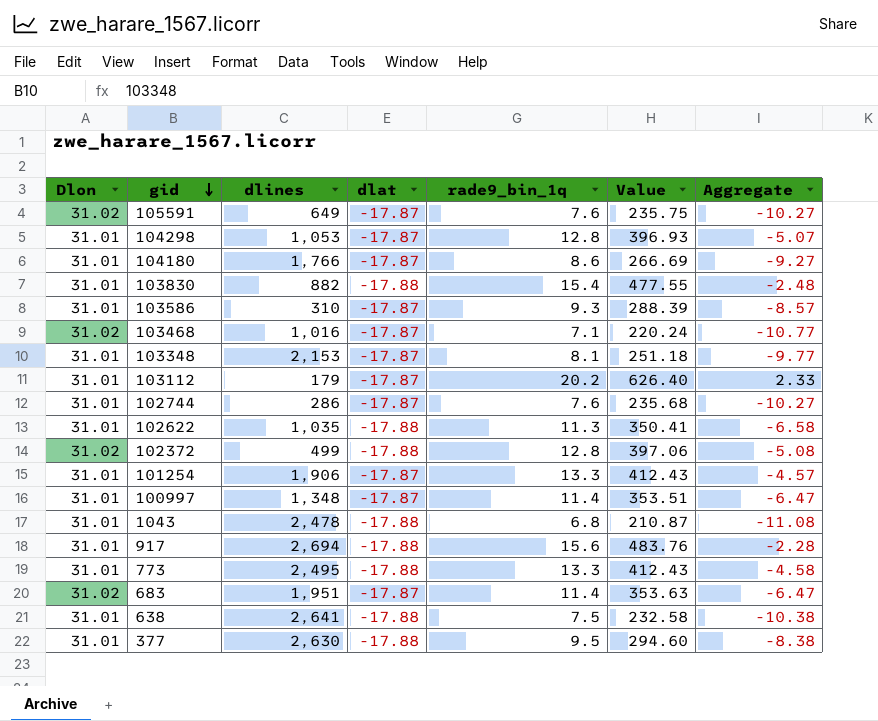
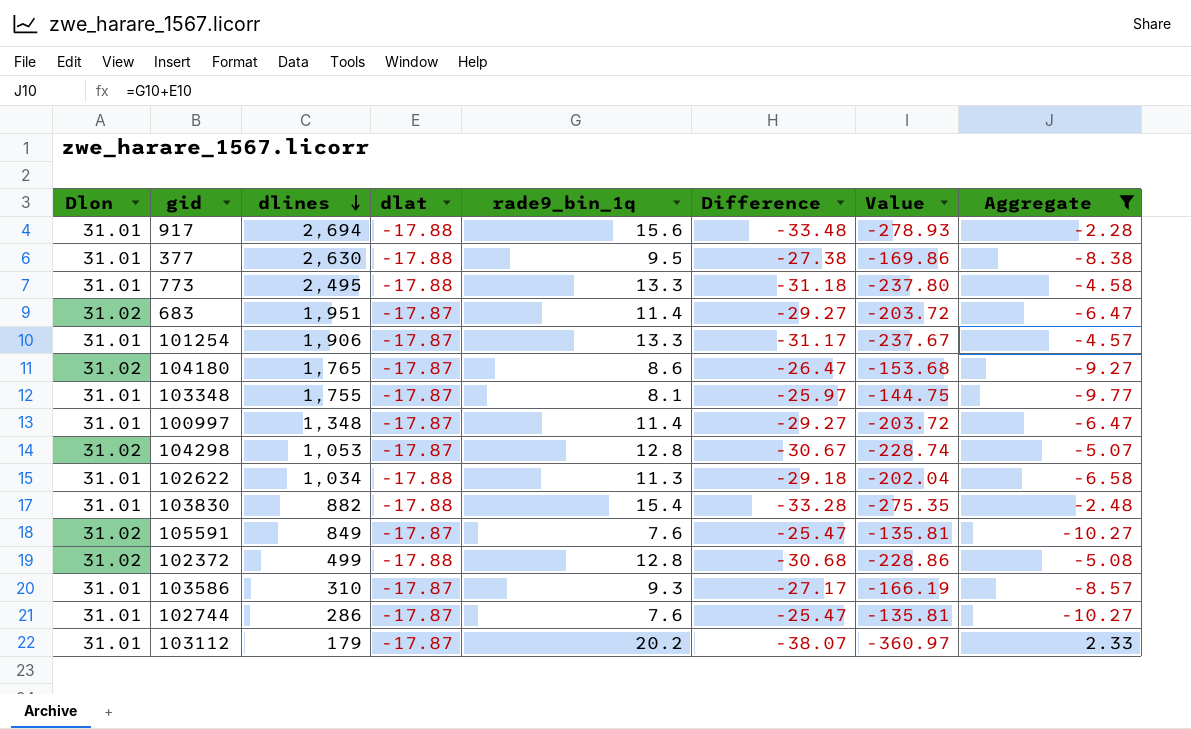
filter: none -> Aggregate >= -10.27
row order: gid descending -> dlines descending
column Difference | formula: none -> [dlat] - [rade9_bin_1q]
column Value | formula: [Dlon] * [rade9_bin_1q] -> [dlat] * [rade9_bin_1q]
104180 | Dlon: 31.01 -> 31.02
104180 | dlines: 1,766 -> 1,765
103348 | dlines: 2,153 -> 1,755
104298 | Dlon: 31.01 -> 31.02
102622 | dlines: 1,035 -> 1,034
105591 | dlines: 649 -> 849

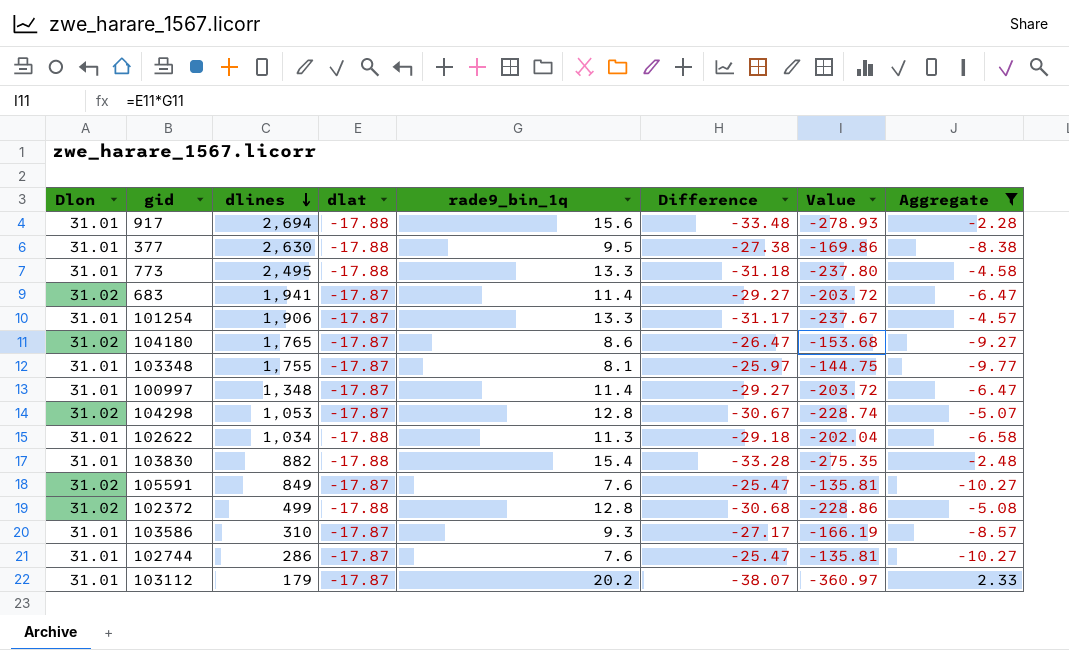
683 | dlines: 1,951 -> 1,941

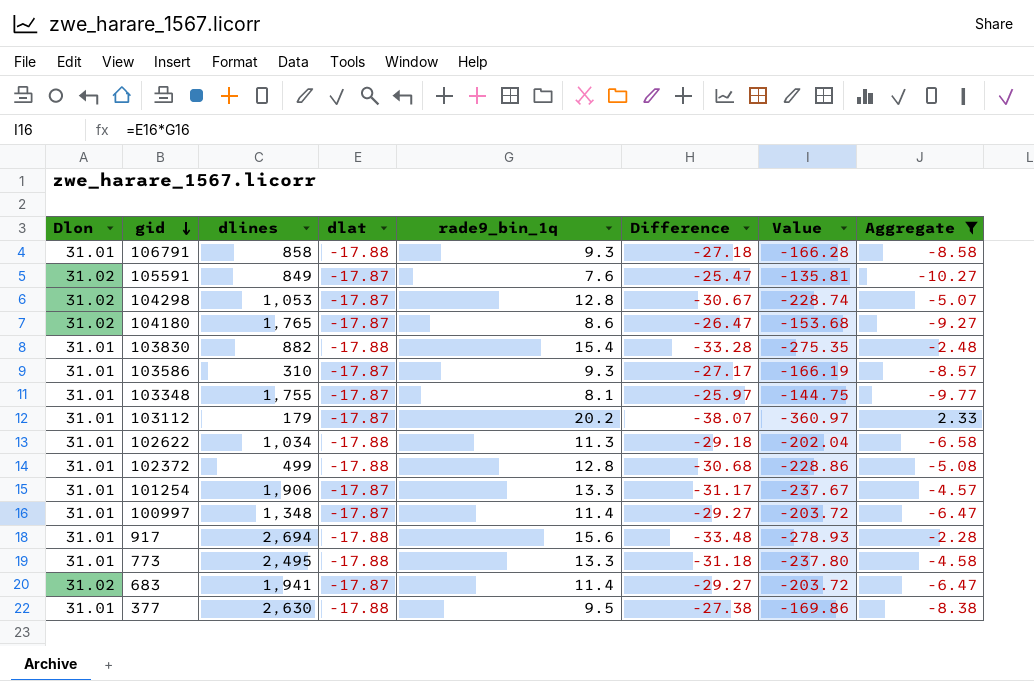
row order: dlines descending -> gid descending
row 102744: 31.01 | 286 | -17.87 | 7.6 | -25.47 | -135.81 | -10.27 -> none
row 106791: none -> 31.01 | 858 | -17.88 | 9.3 | -27.18 | -166.28 | -8.58
102372 | Dlon: 31.02 -> 31.01

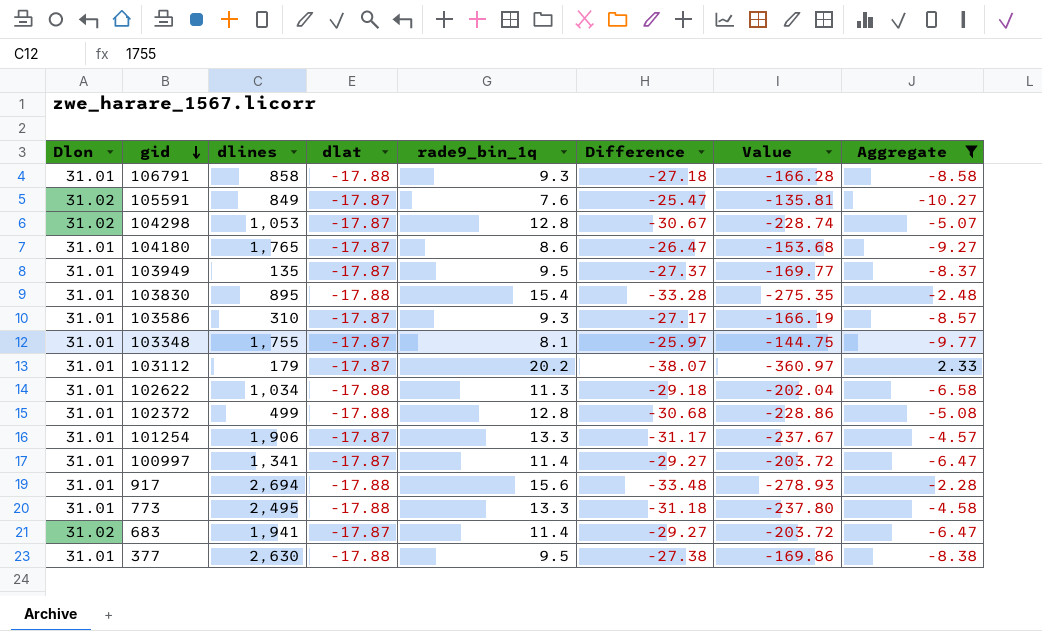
104180 | Dlon: 31.02 -> 31.01
row 103949: none -> 31.01 | 135 | -17.87 | 9.5 | -27.37 | -169.77 | -8.37
103830 | dlines: 882 -> 895
100997 | dlines: 1,348 -> 1,341

